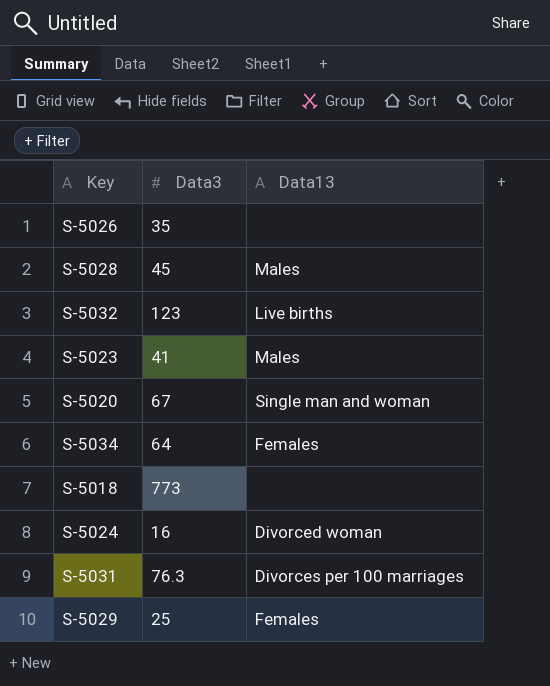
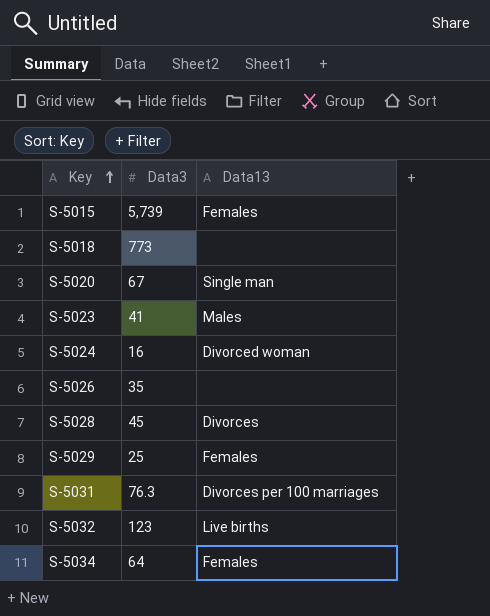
row order: none -> Key ascending
row S-5015: none -> 5,739 | Females
S-5020 | Data13: Single man and woman -> Single man
S-5028 | Data13: Males -> Divorces

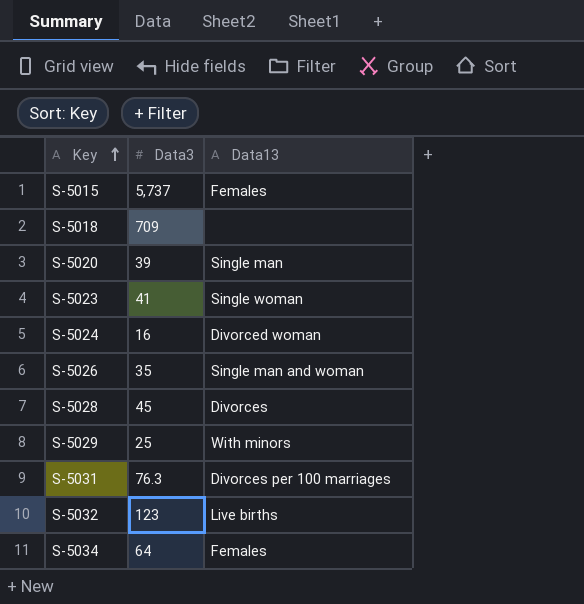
S-5015 | Data3: 5,739 -> 5,737
S-5018 | Data3: 773 -> 709
S-5020 | Data3: 67 -> 39
S-5023 | Data13: Males -> Single woman
S-5026 | Data13: none -> Single man and woman
S-5029 | Data13: Females -> With minors

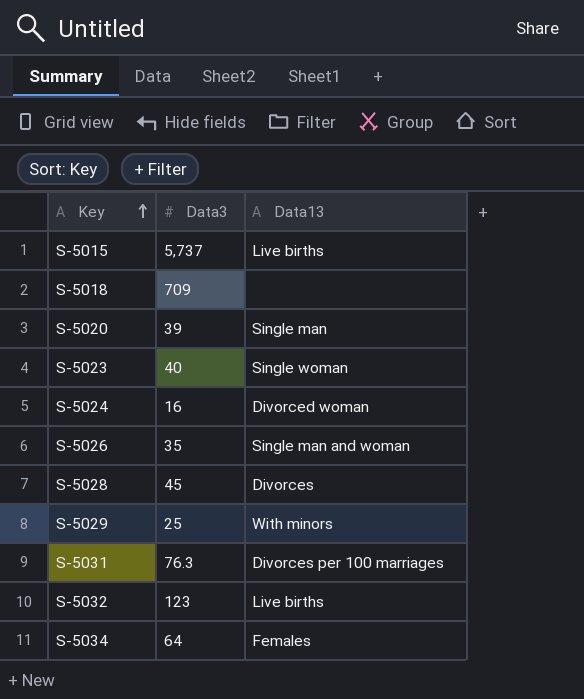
S-5015 | Data13: Females -> Live births
S-5023 | Data3: 41 -> 40

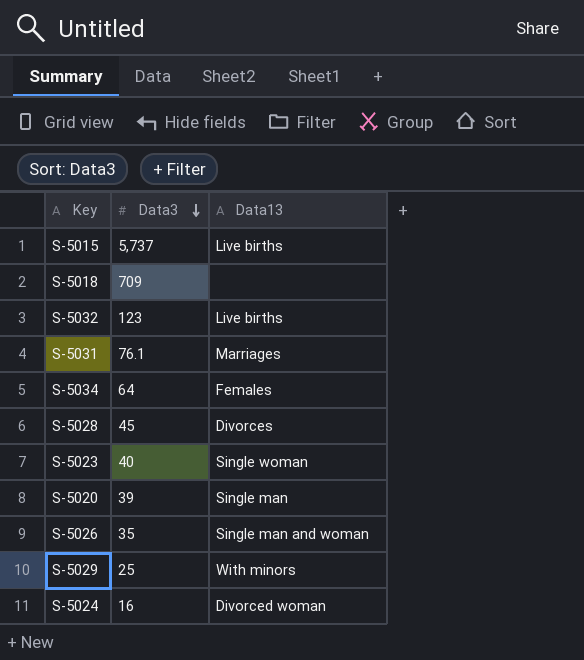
row order: Key ascending -> Data3 descending
S-5031 | Data3: 76.3 -> 76.1
S-5031 | Data13: Divorces per 100 marriages -> Marriages

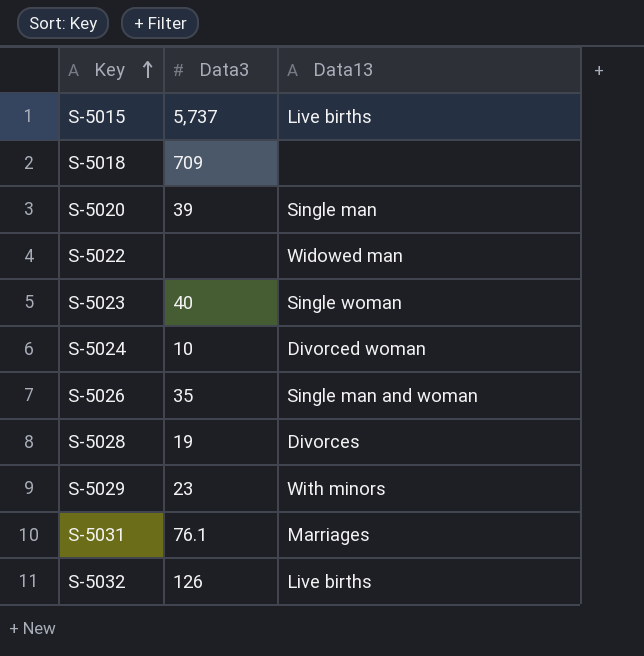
row order: Data3 descending -> Key ascending
row S-5034: 64 | Females -> none
row S-5022: none -> none | Widowed man
S-5024 | Data3: 16 -> 10
S-5028 | Data3: 45 -> 19
S-5029 | Data3: 25 -> 23
S-5032 | Data3: 123 -> 126

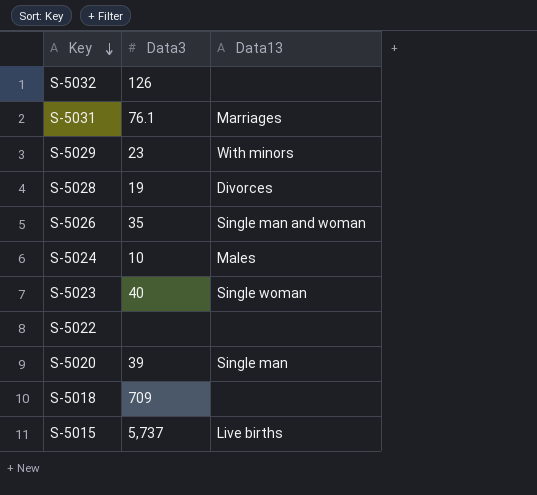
row order: Key ascending -> Key descending
S-5032 | Data13: Live births -> none
S-5024 | Data13: Divorced woman -> Males
S-5022 | Data13: Widowed man -> none

